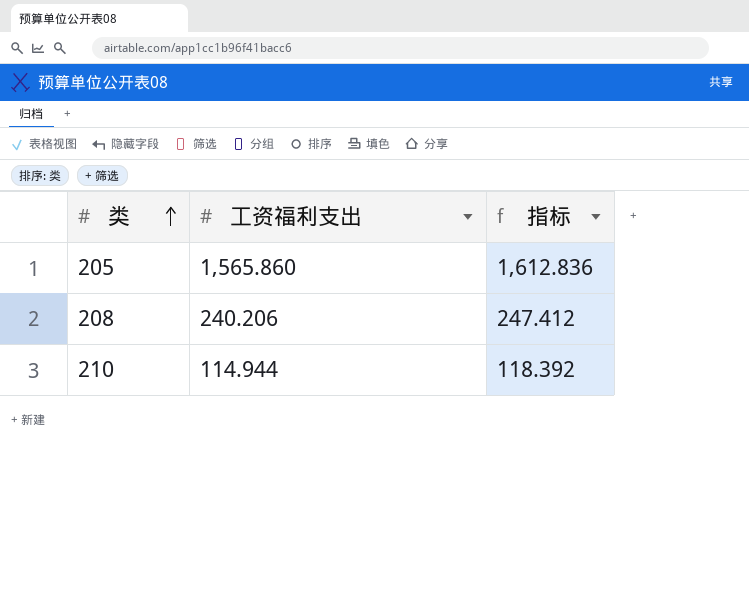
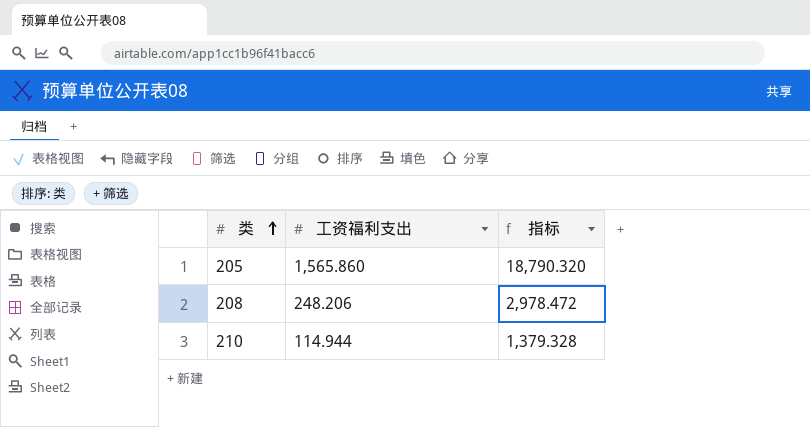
column 指标 | formula: [工资福利支出] * 1.03 -> [工资福利支出] * 12
208 | 工资福利支出: 240.206 -> 248.206

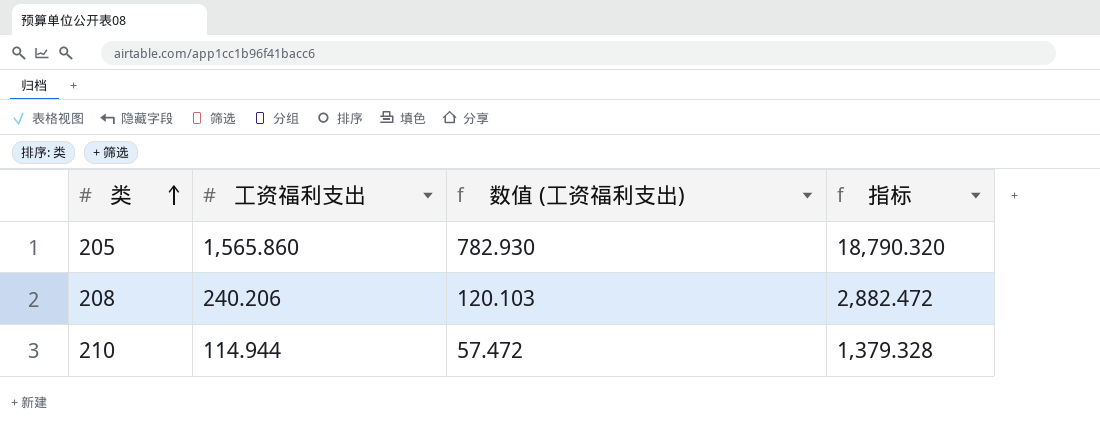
column 数值 (工资福利支出) | formula: none -> [工资福利支出] * 0.5
208 | 工资福利支出: 248.206 -> 240.206
208 | 指标: 2,978.472 -> 2,882.472

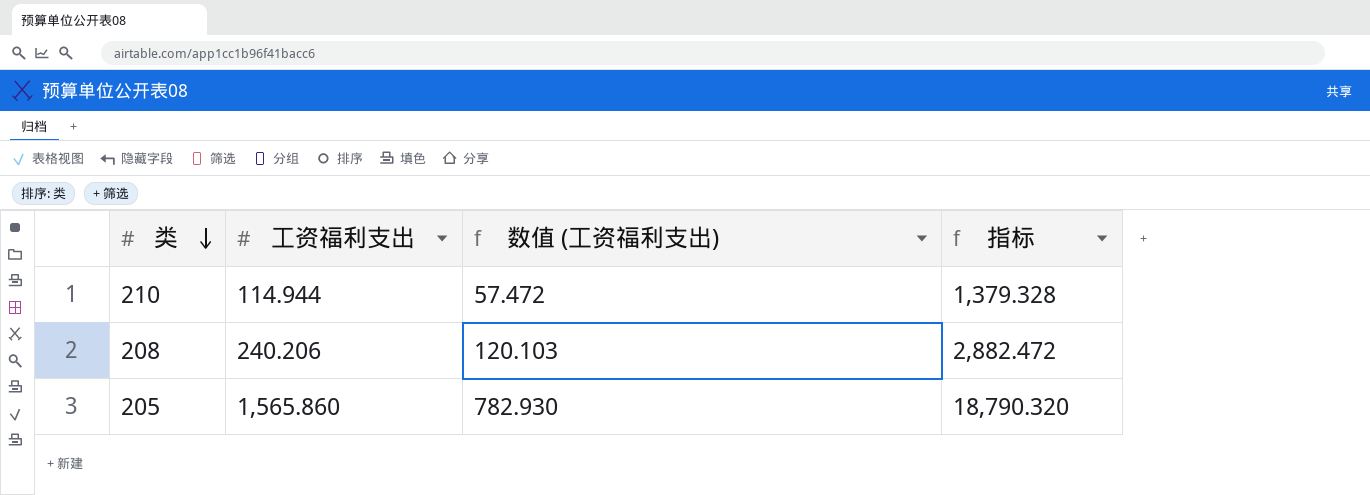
row order: 类 ascending -> 类 descending

